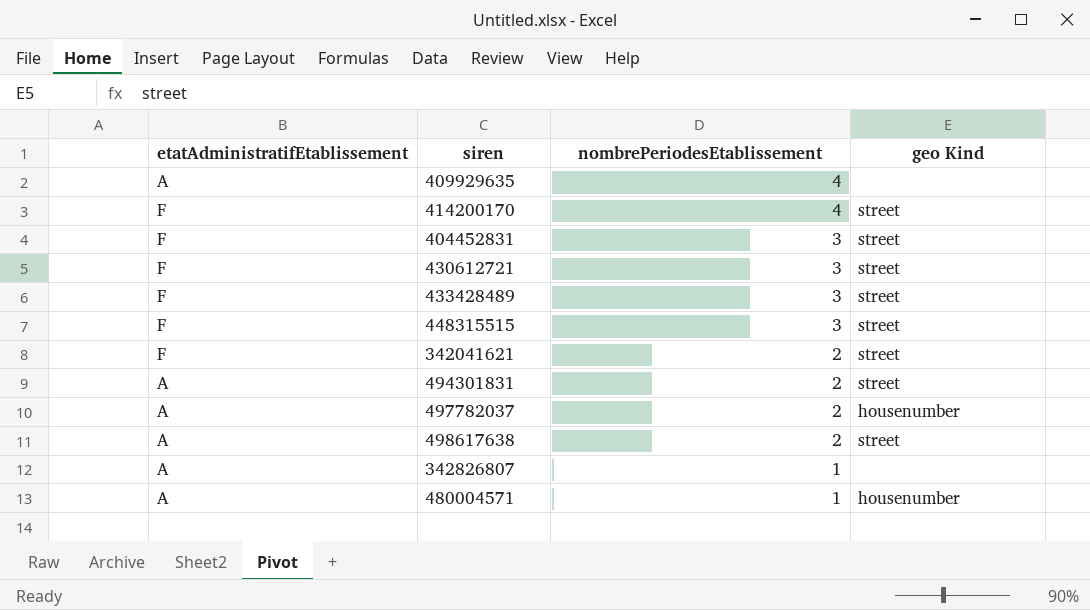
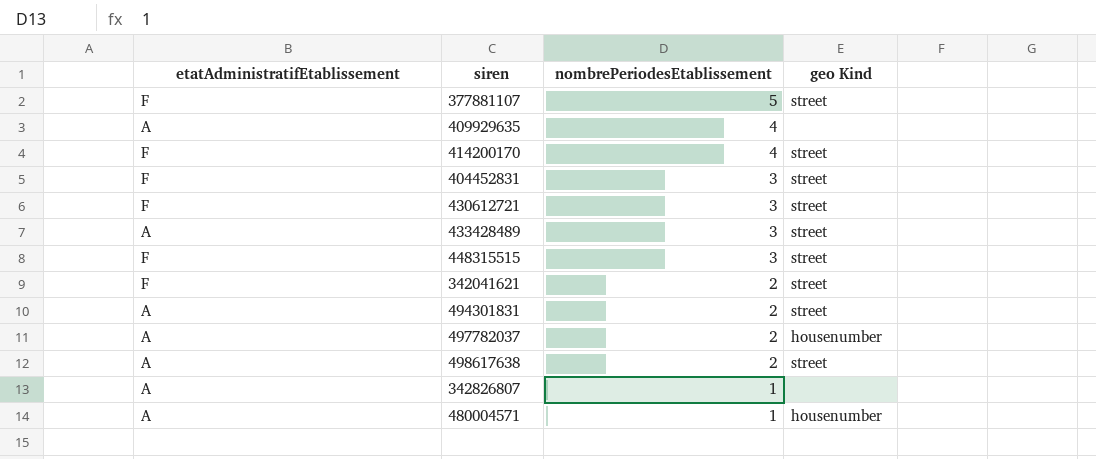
row 377881107: none -> F | 5 | street
433428489 | etatAdministratifEtablissement: F -> A

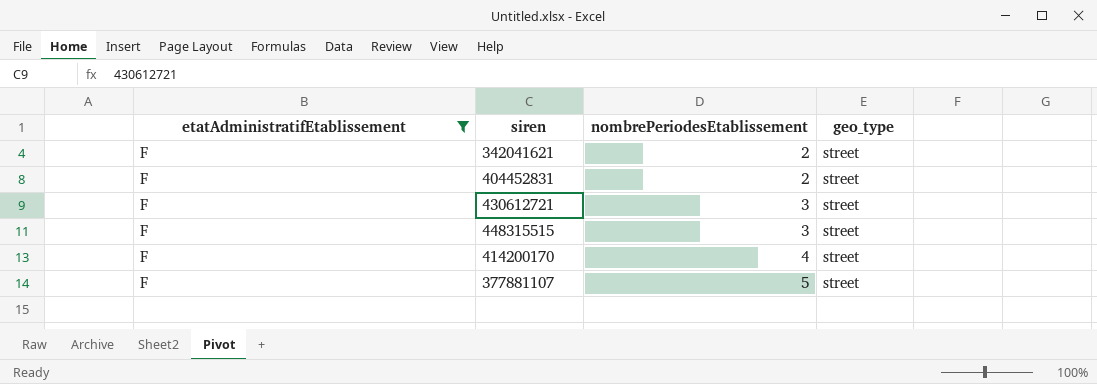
filter: none -> etatAdministratifEtablissement = F
row order: nombrePeriodesEtablissement descending -> nombrePeriodesEtablissement ascending
column name: geo Kind -> geo_type
404452831 | nombrePeriodesEtablissement: 3 -> 2

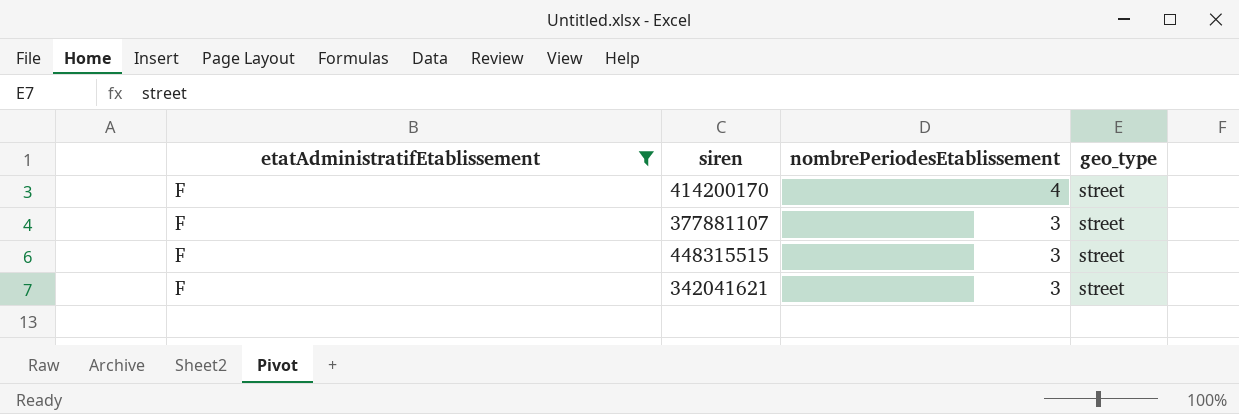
row order: nombrePeriodesEtablissement ascending -> nombrePeriodesEtablissement descending
row 404452831: F | 2 | street -> none
row 430612721: F | 3 | street -> none
377881107 | nombrePeriodesEtablissement: 5 -> 3
342041621 | nombrePeriodesEtablissement: 2 -> 3

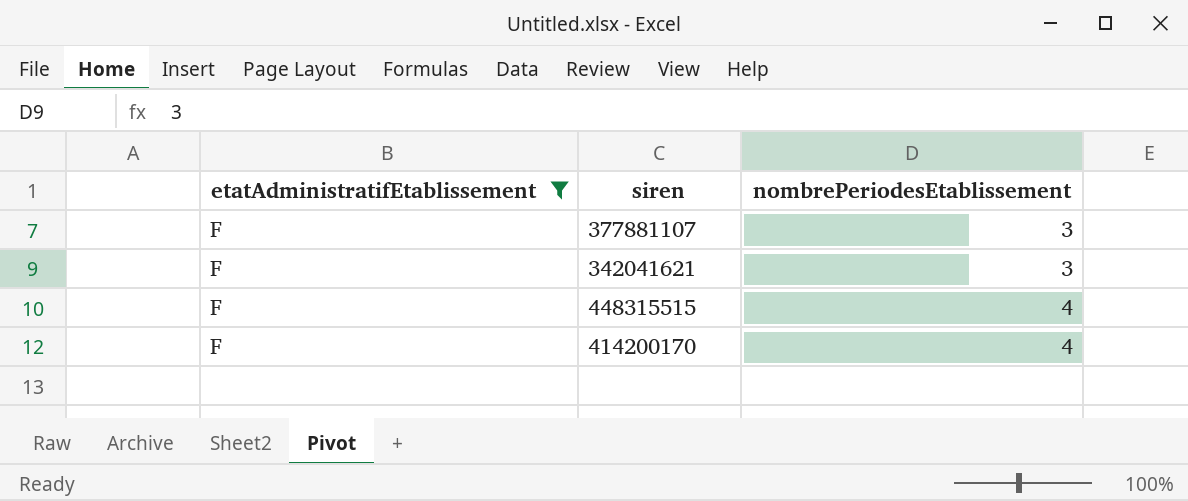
row order: nombrePeriodesEtablissement descending -> nombrePeriodesEtablissement ascending
column geo_type | position: 4 -> none
448315515 | nombrePeriodesEtablissement: 3 -> 4

